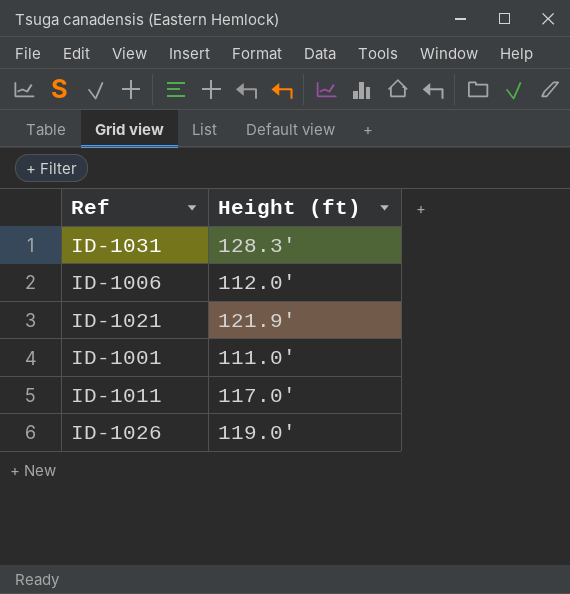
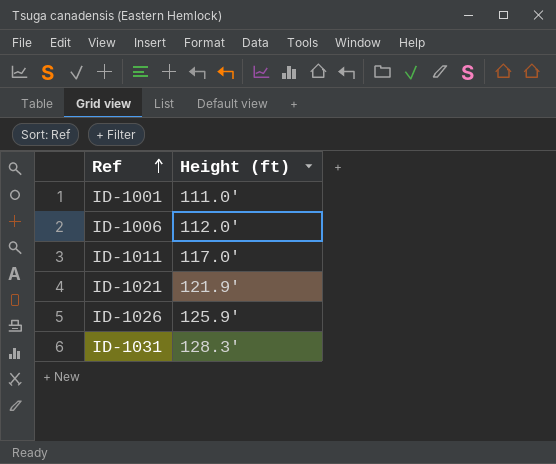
row order: none -> Ref ascending
ID-1026 | Height (ft): 119.0' -> 125.9'

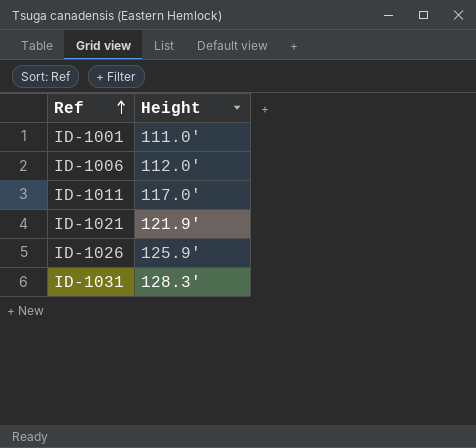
column name: Height (ft) -> Height

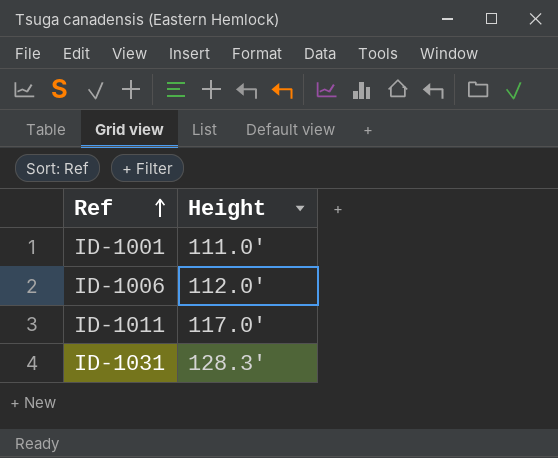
row ID-1021: 121.9' -> none
row ID-1026: 125.9' -> none

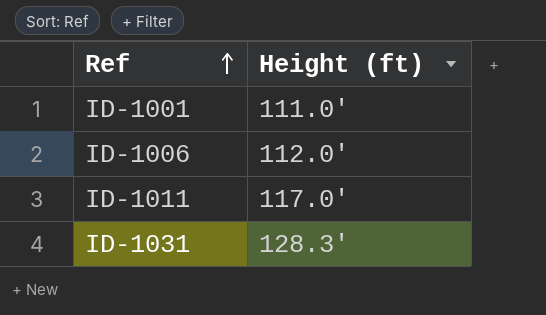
column name: Height -> Height (ft)

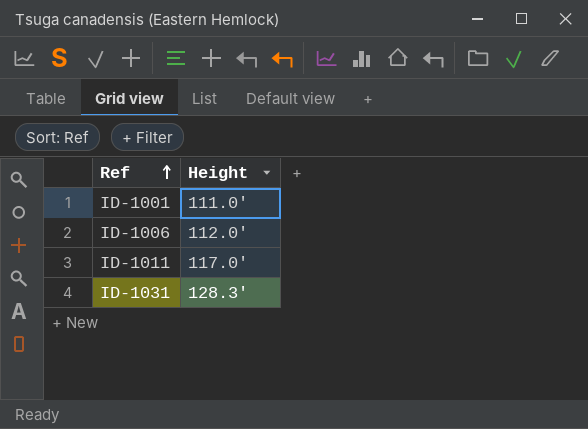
column name: Height (ft) -> Height

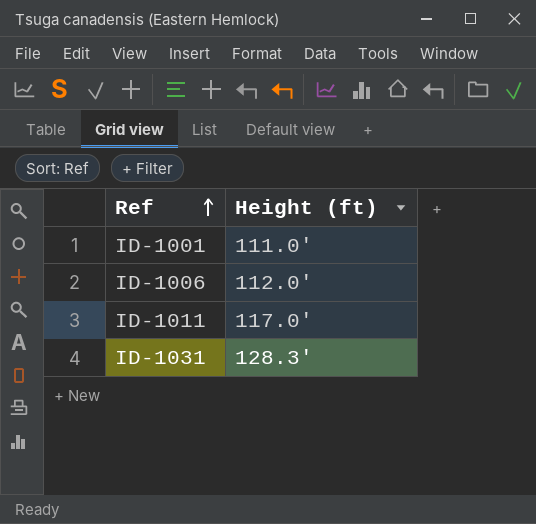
column name: Height -> Height (ft)

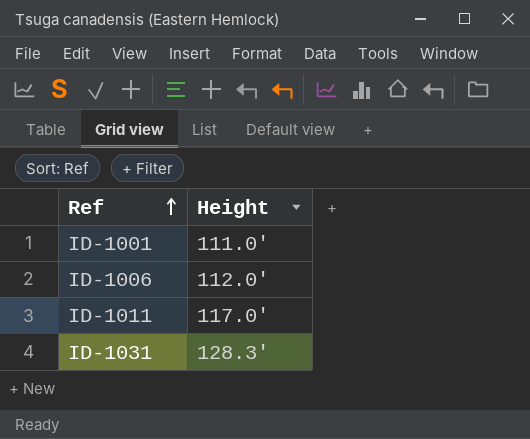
column name: Height (ft) -> Height

